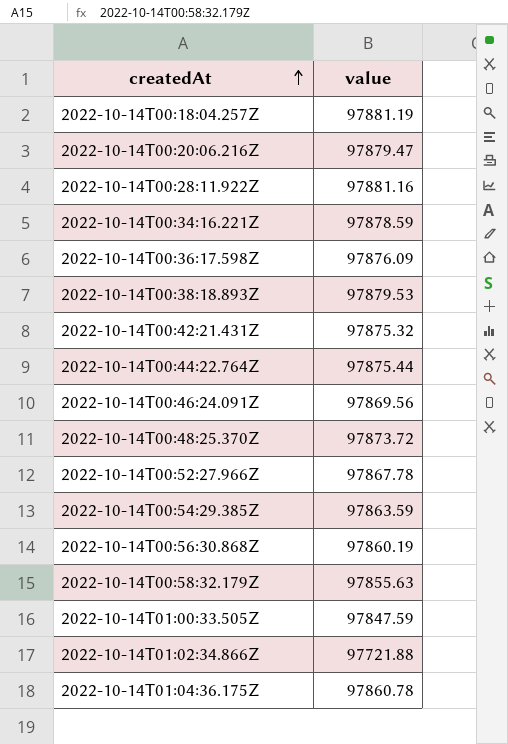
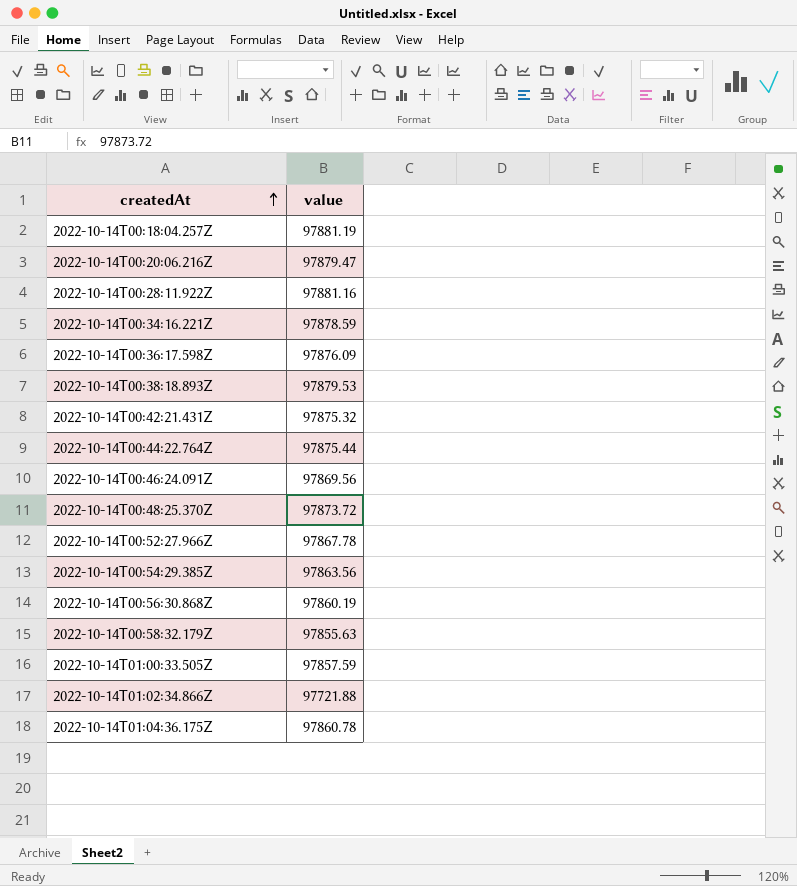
2022-10-14T00:54:29.385Z | value: 97863.59 -> 97863.56
2022-10-14T01:00:33.505Z | value: 97847.59 -> 97857.59

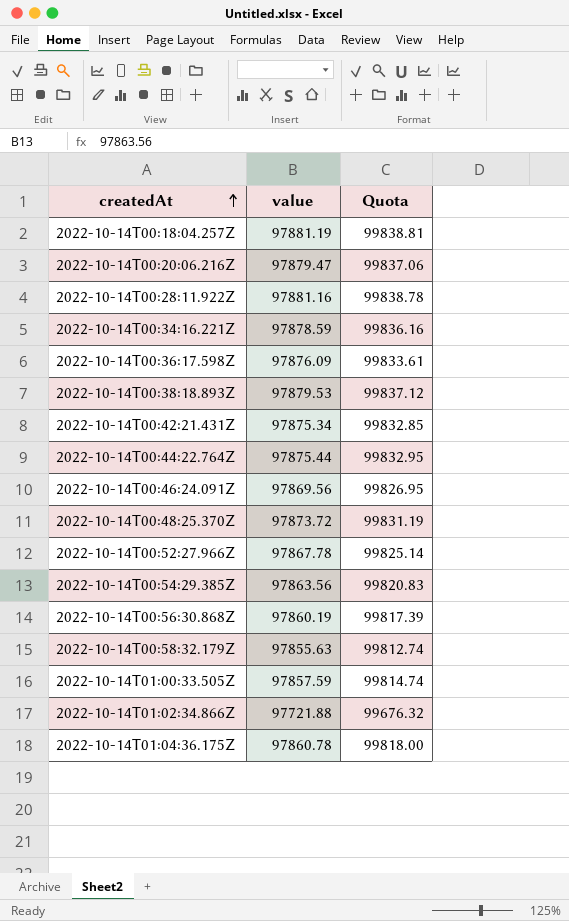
column Quota | formula: none -> [value] * 1.02
2022-10-14T00:42:21.431Z | value: 97875.32 -> 97875.34

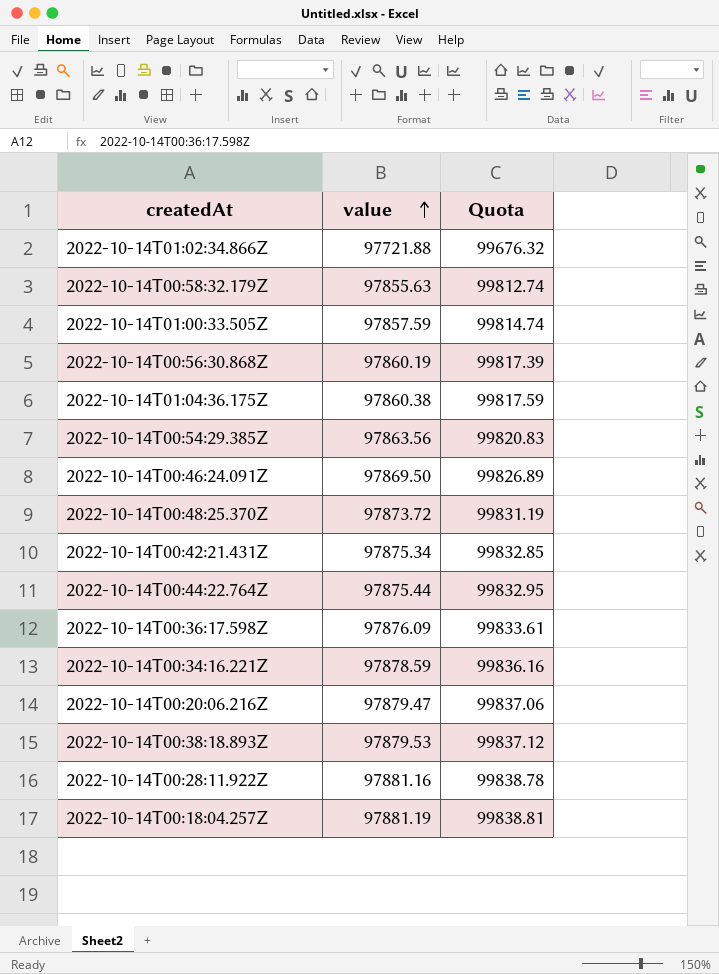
row order: createdAt ascending -> value ascending
row 2022-10-14T00:52:27.966Z: 97867.78 | 99825.14 -> none
2022-10-14T01:04:36.175Z | value: 97860.78 -> 97860.38
2022-10-14T01:04:36.175Z | Quota: 99818.00 -> 99817.59
2022-10-14T00:46:24.091Z | value: 97869.56 -> 97869.50
2022-10-14T00:46:24.091Z | Quota: 99826.95 -> 99826.89

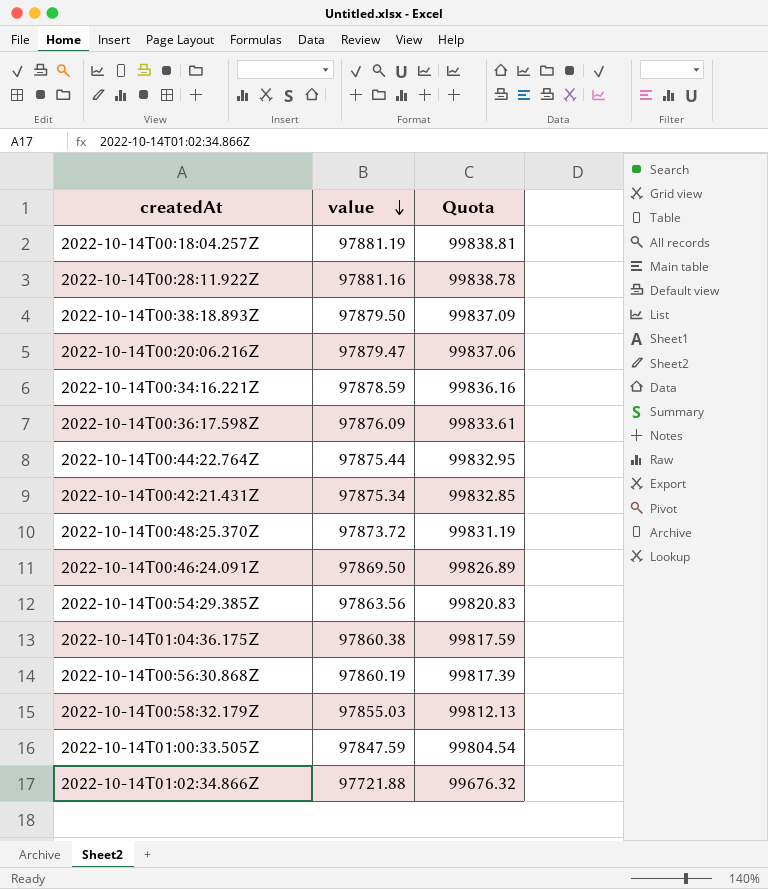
row order: value ascending -> value descending
2022-10-14T00:38:18.893Z | value: 97879.53 -> 97879.50
2022-10-14T00:38:18.893Z | Quota: 99837.12 -> 99837.09
2022-10-14T00:58:32.179Z | value: 97855.63 -> 97855.03
2022-10-14T00:58:32.179Z | Quota: 99812.74 -> 99812.13
2022-10-14T01:00:33.505Z | value: 97857.59 -> 97847.59
2022-10-14T01:00:33.505Z | Quota: 99814.74 -> 99804.54

